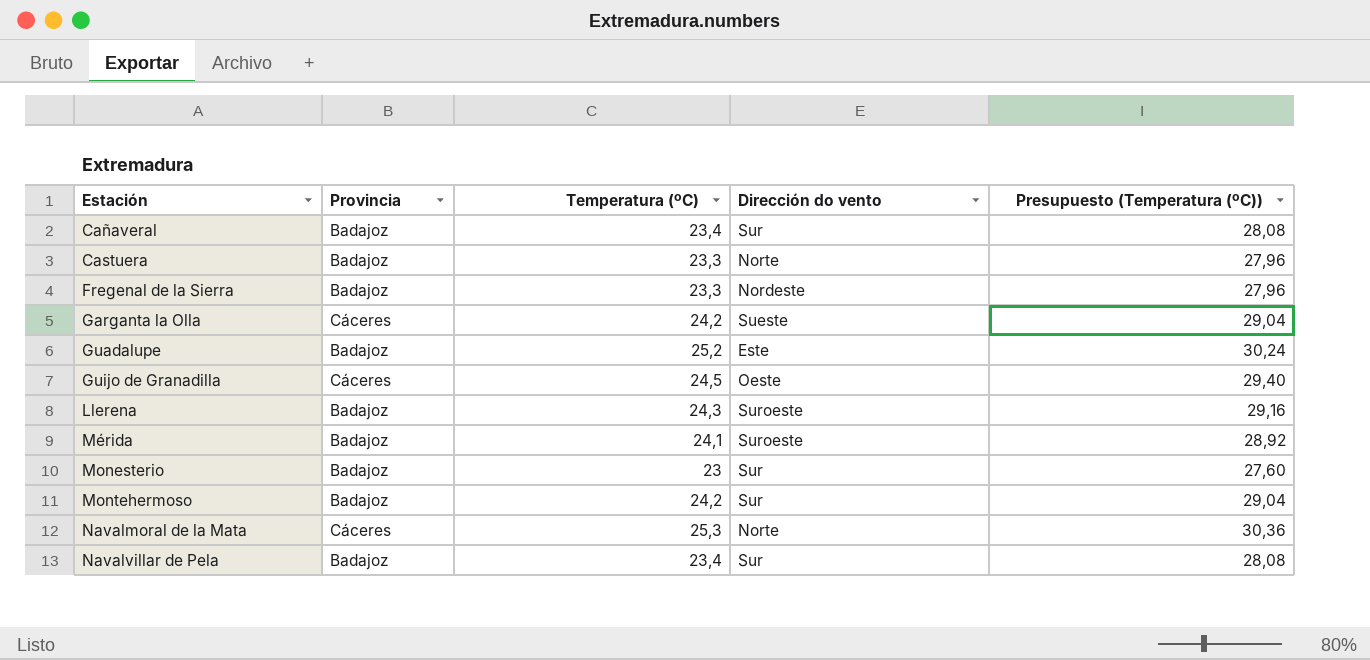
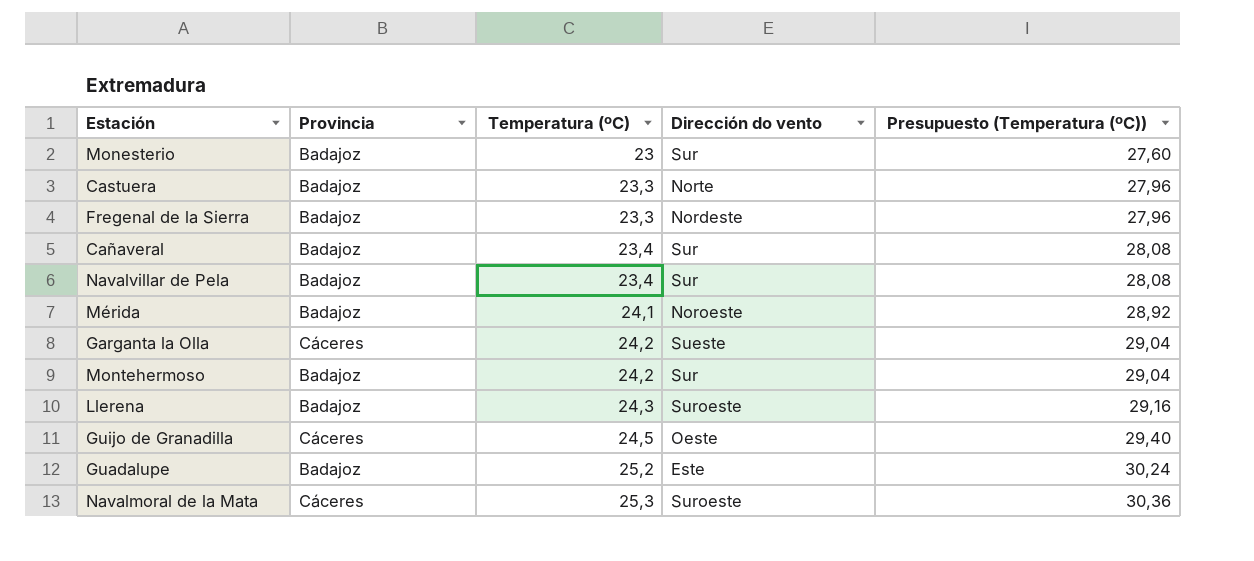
row order: Estación ascending -> Temperatura (ºC) ascending
Mérida | Dirección do vento: Suroeste -> Noroeste
Navalmoral de la Mata | Dirección do vento: Norte -> Suroeste

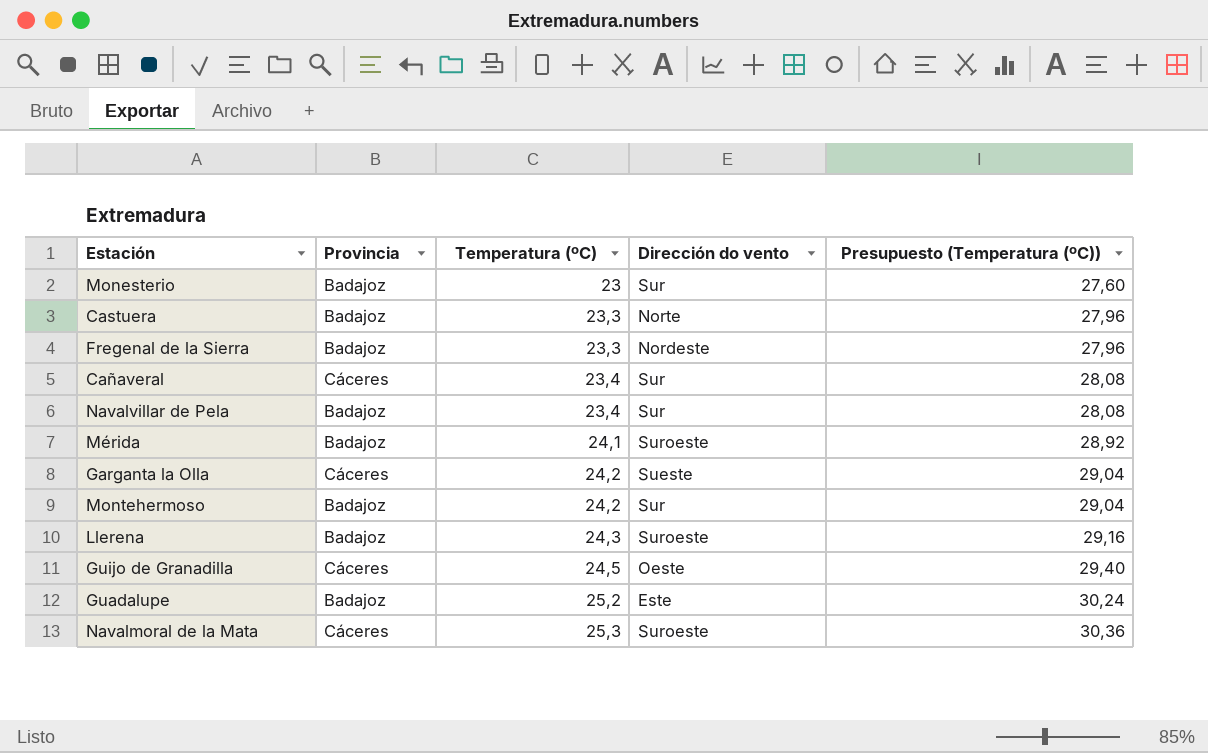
Cañaveral | Provincia: Badajoz -> Cáceres
Mérida | Dirección do vento: Noroeste -> Suroeste

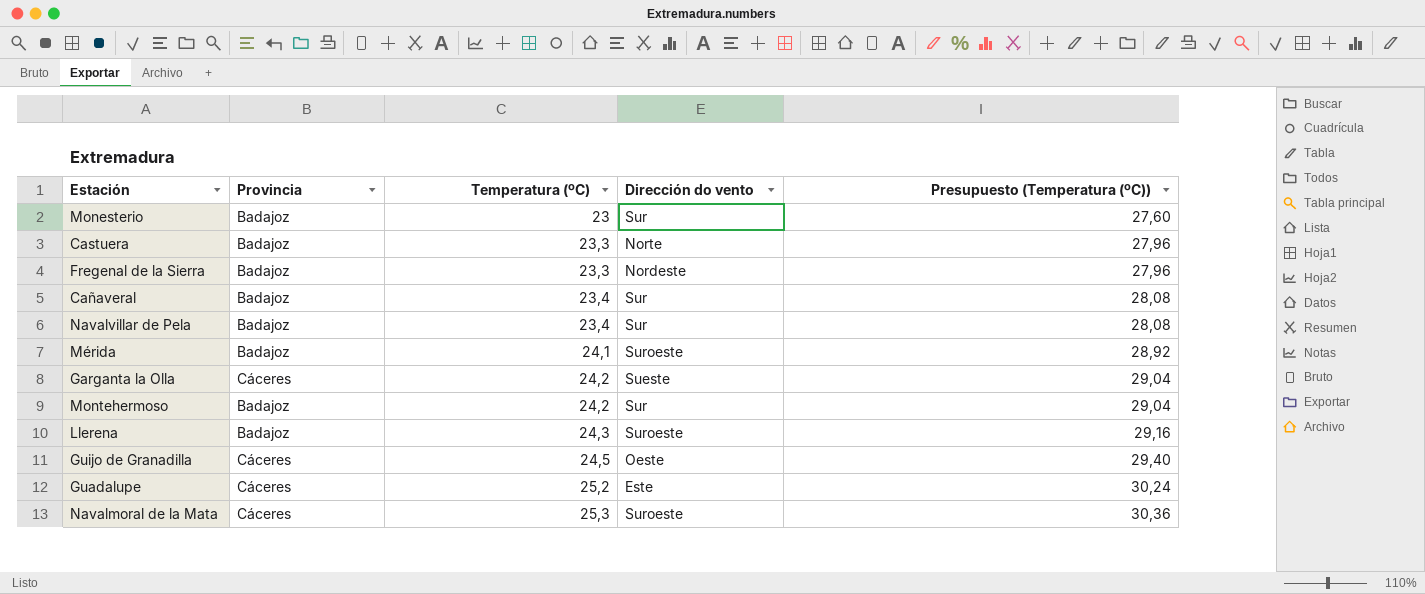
Cañaveral | Provincia: Cáceres -> Badajoz
Guadalupe | Provincia: Badajoz -> Cáceres

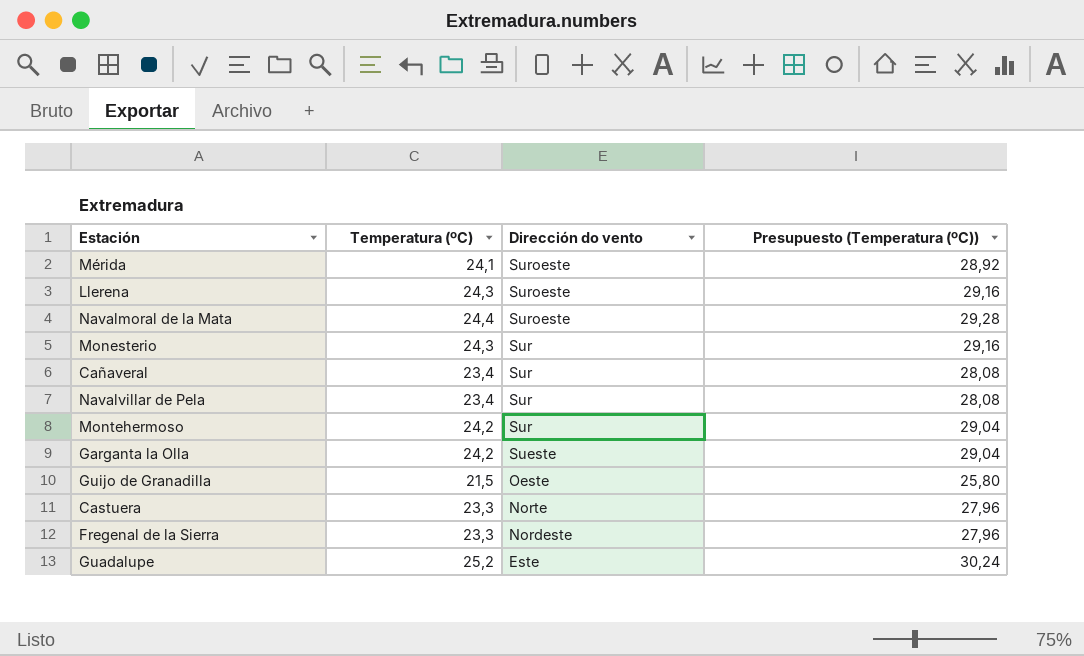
row order: Temperatura (ºC) ascending -> Dirección do vento descending
column Provincia | position: 2 -> none
Navalmoral de la Mata | Temperatura (ºC): 25,3 -> 24,4
Navalmoral de la Mata | Presupuesto (Temperatura (ºC)): 30,36 -> 29,28
Monesterio | Temperatura (ºC): 23 -> 24,3
Monesterio | Presupuesto (Temperatura (ºC)): 27,60 -> 29,16
Guijo de Granadilla | Temperatura (ºC): 24,5 -> 21,5
Guijo de Granadilla | Presupuesto (Temperatura (ºC)): 29,40 -> 25,80

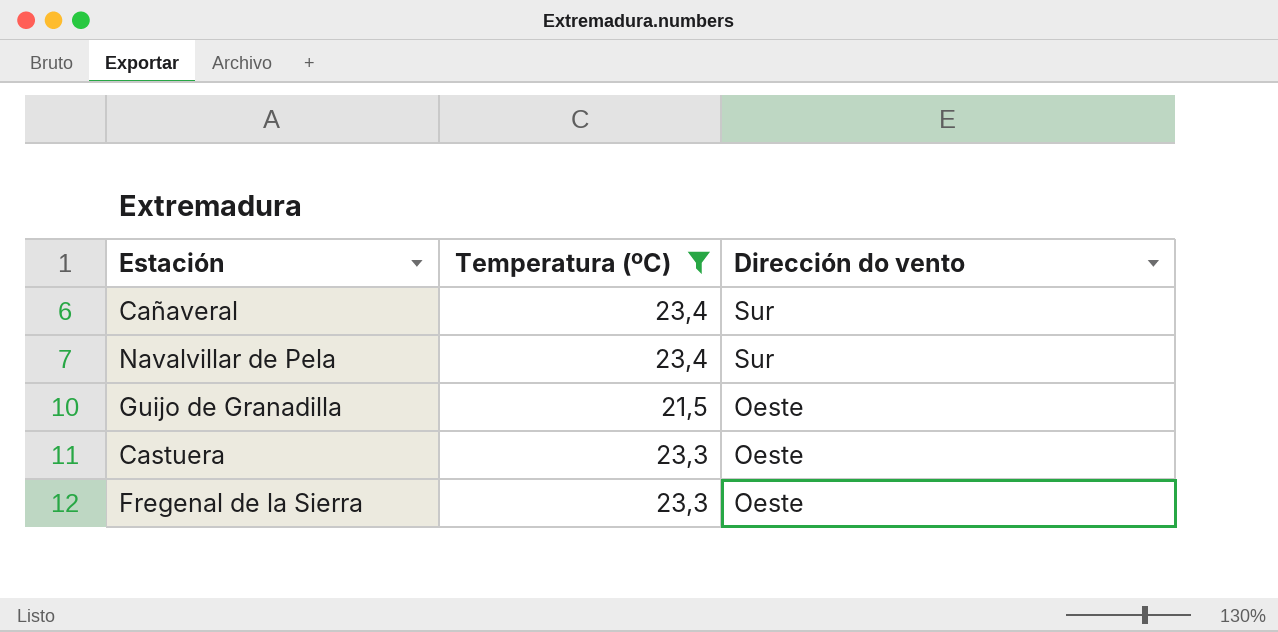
filter: none -> Temperatura (ºC) <= 23,4
column Presupuesto (Temperatura (ºC)) | formula: [Temperatura (ºC)] * 1,2 -> none
Castuera | Dirección do vento: Norte -> Oeste
Fregenal de la Sierra | Dirección do vento: Nordeste -> Oeste

